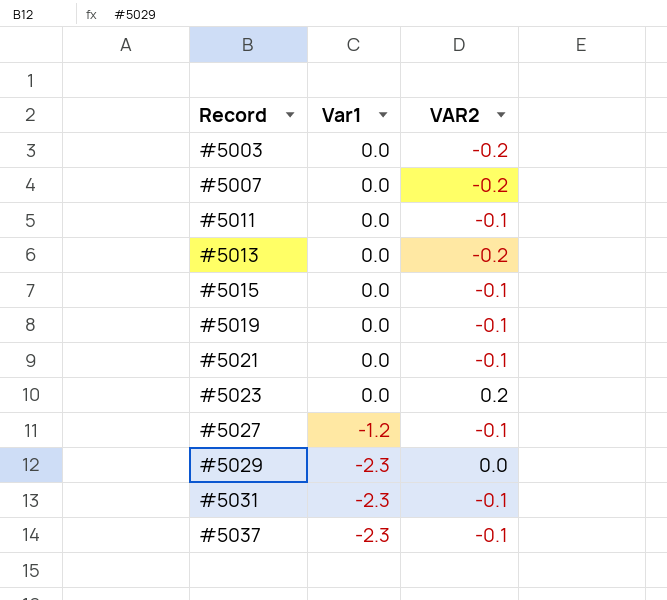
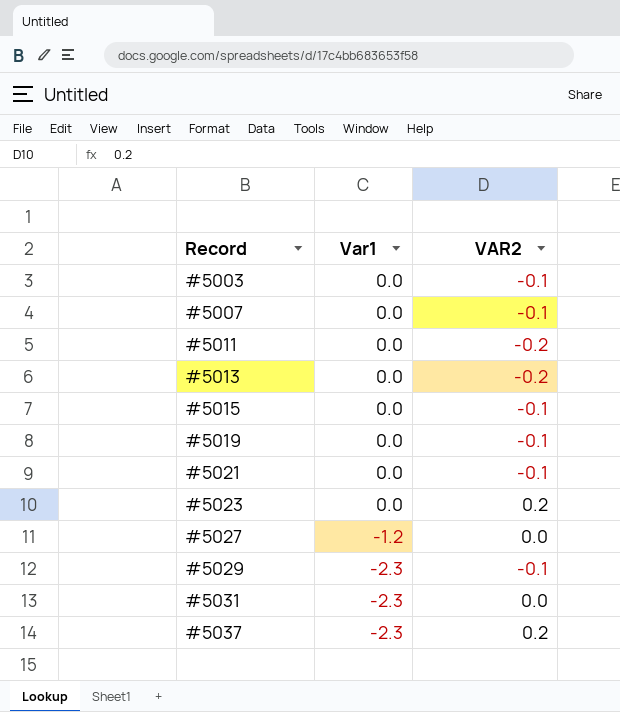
#5003 | VAR2: -0.2 -> -0.1
#5007 | VAR2: -0.2 -> -0.1
#5011 | VAR2: -0.1 -> -0.2
#5027 | VAR2: -0.1 -> 0.0
#5029 | VAR2: 0.0 -> -0.1
#5031 | VAR2: -0.1 -> 0.0
#5037 | VAR2: -0.1 -> 0.2

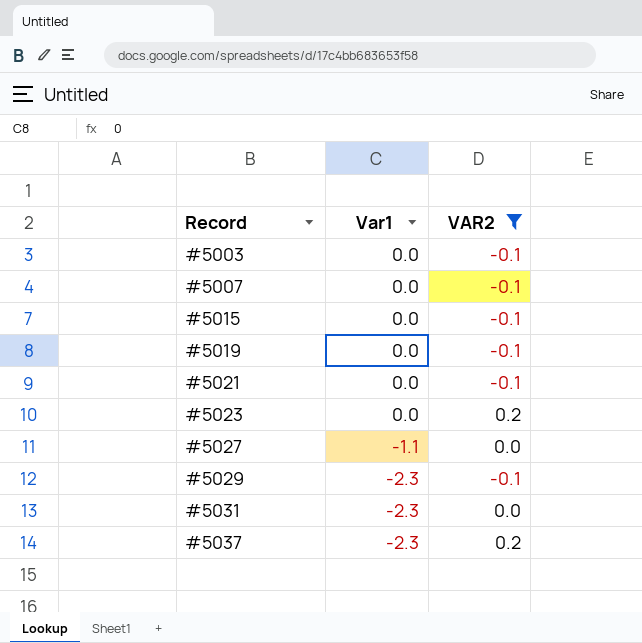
filter: none -> VAR2 != -0.2
#5027 | Var1: -1.2 -> -1.1

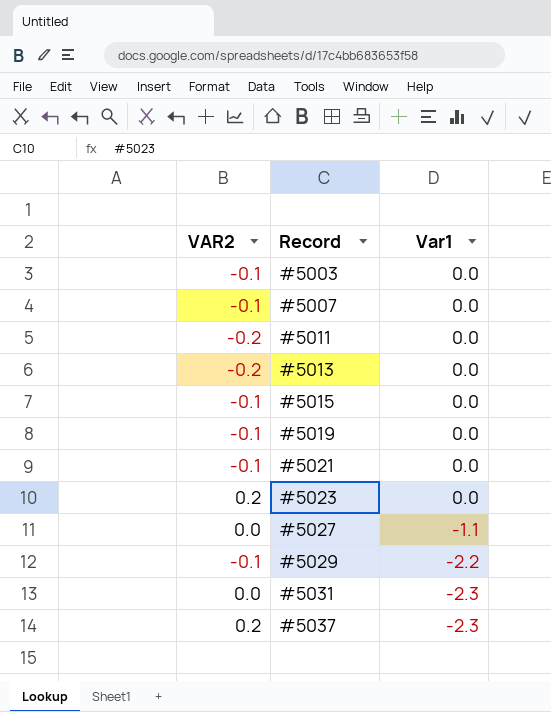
filter: VAR2 != -0.2 -> none
column VAR2 | position: 3 -> 1
#5029 | Var1: -2.3 -> -2.2

